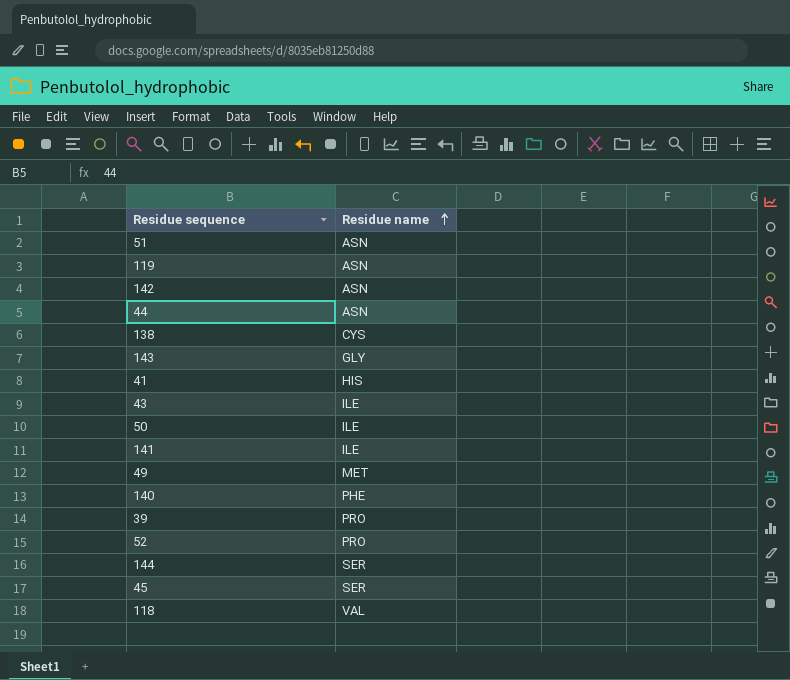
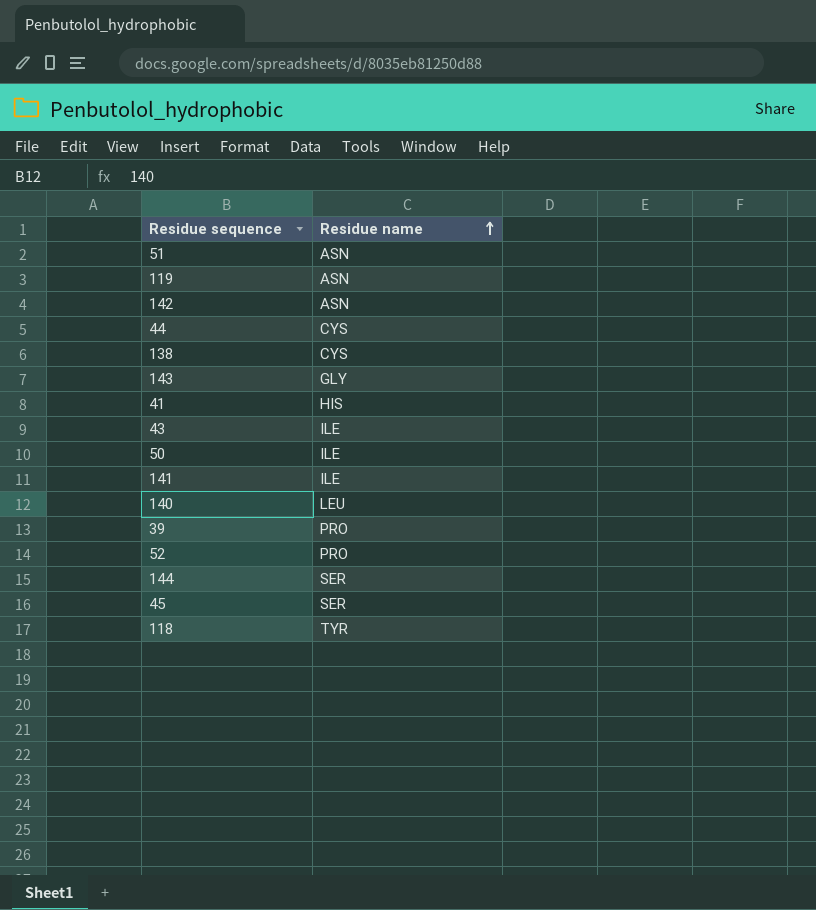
row 49: MET -> none
44 | Residue name: ASN -> CYS
140 | Residue name: PHE -> LEU
118 | Residue name: VAL -> TYR

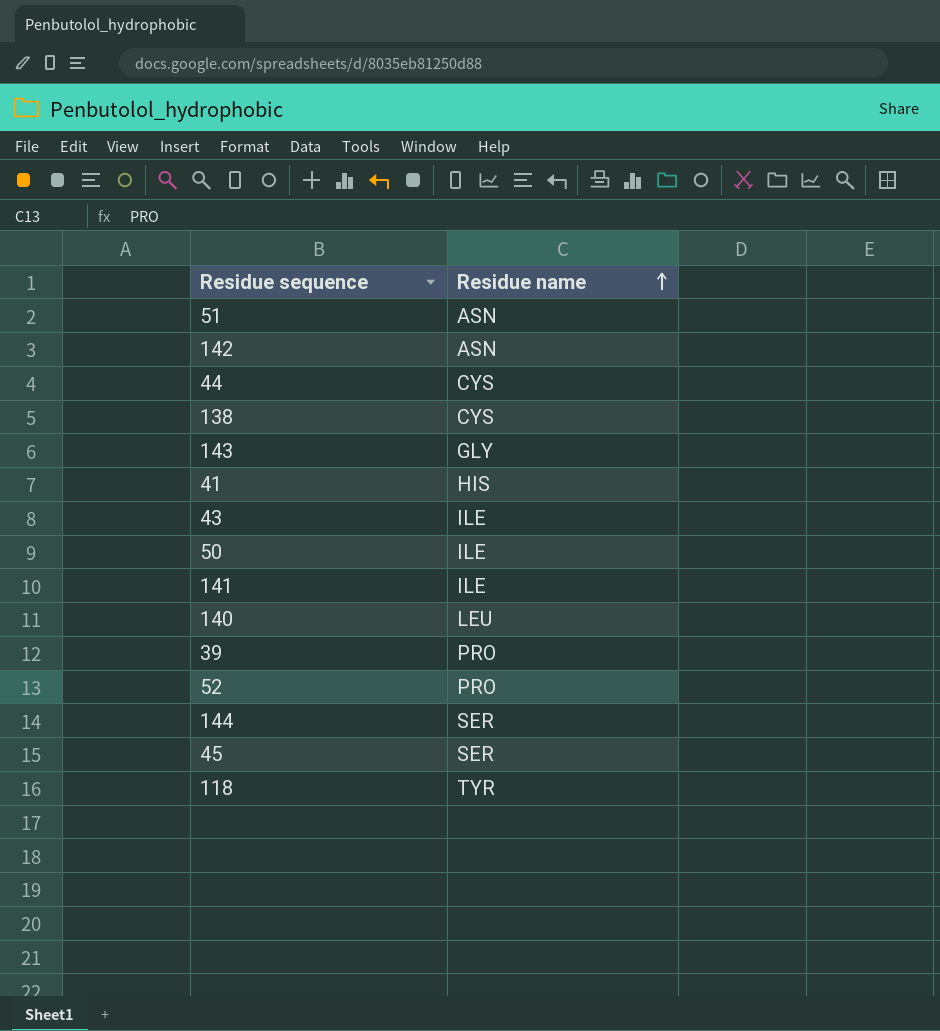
row 119: ASN -> none

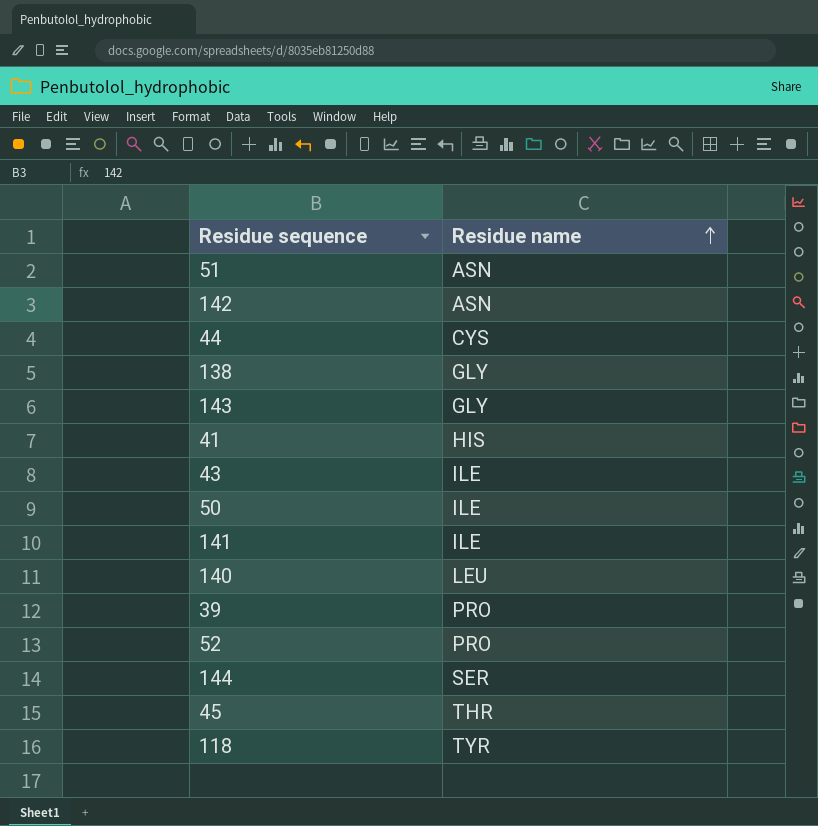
138 | Residue name: CYS -> GLY
45 | Residue name: SER -> THR

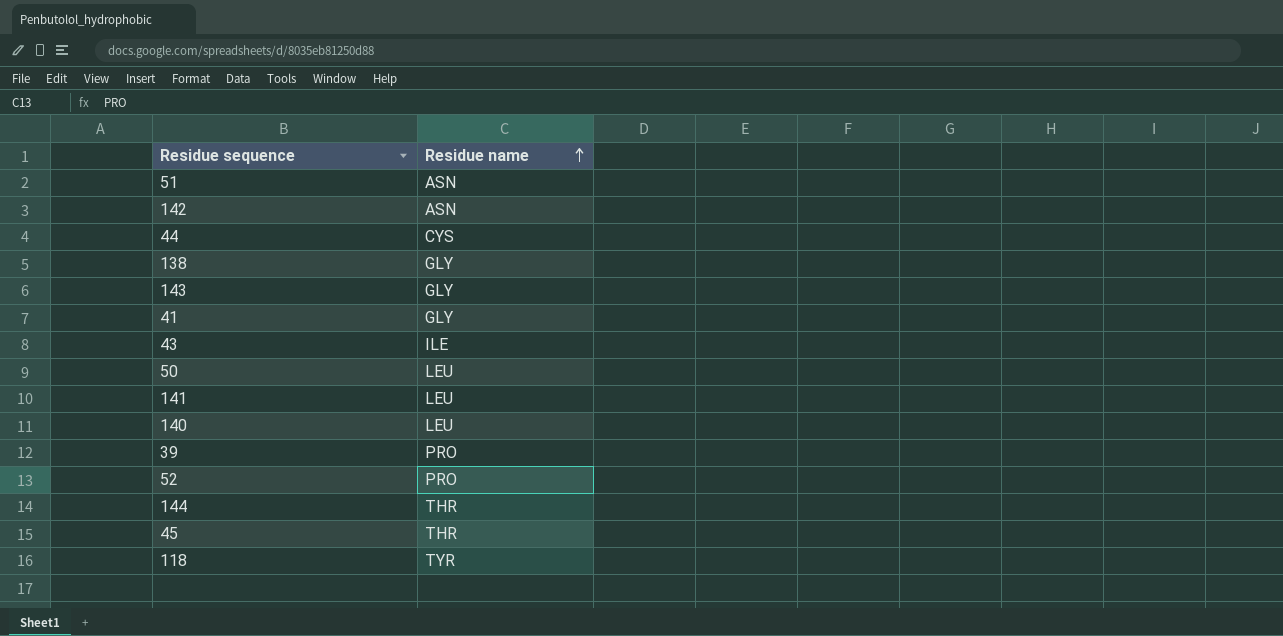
41 | Residue name: HIS -> GLY
50 | Residue name: ILE -> LEU
141 | Residue name: ILE -> LEU
144 | Residue name: SER -> THR

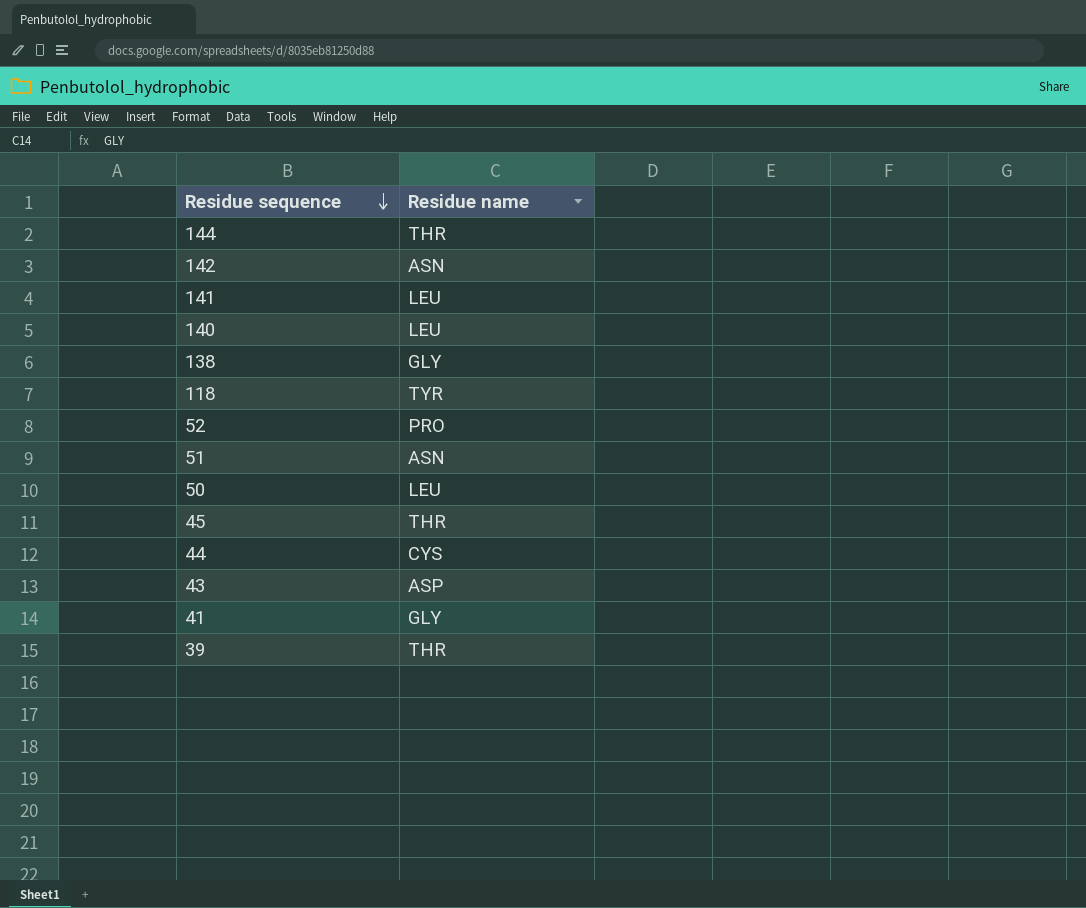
row order: Residue name ascending -> Residue sequence descending
row 143: GLY -> none
43 | Residue name: ILE -> ASP
39 | Residue name: PRO -> THR

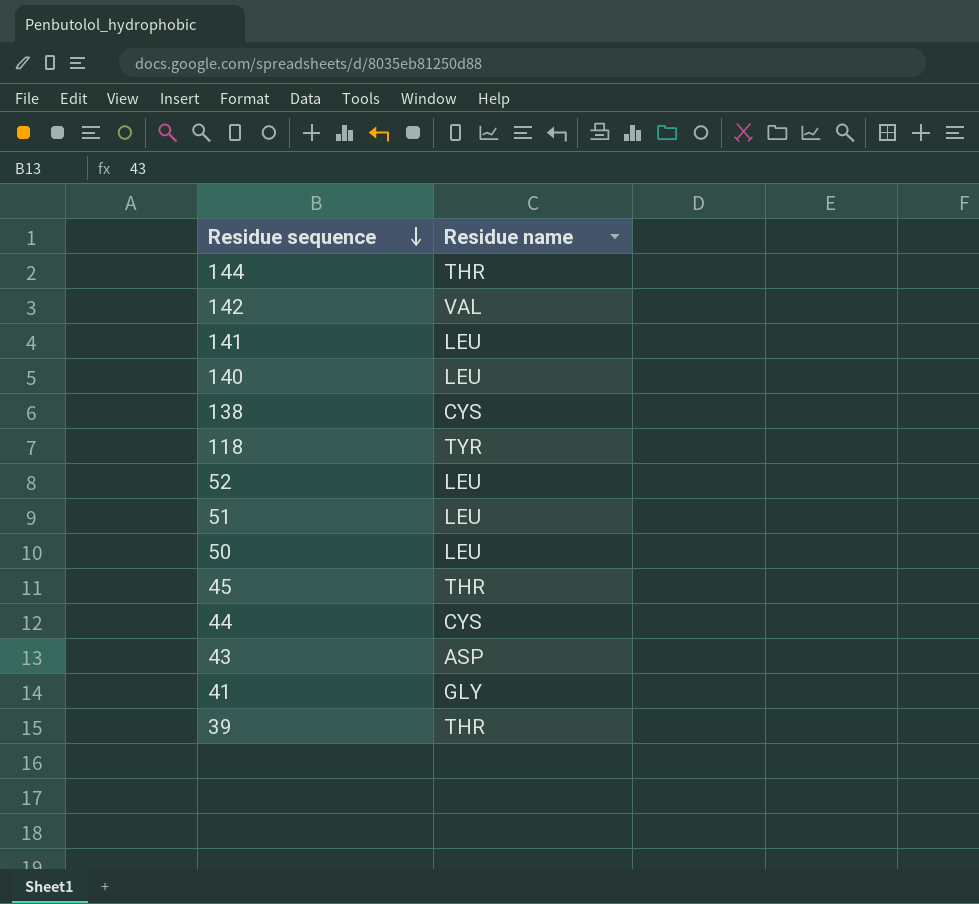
142 | Residue name: ASN -> VAL
138 | Residue name: GLY -> CYS
52 | Residue name: PRO -> LEU
51 | Residue name: ASN -> LEU

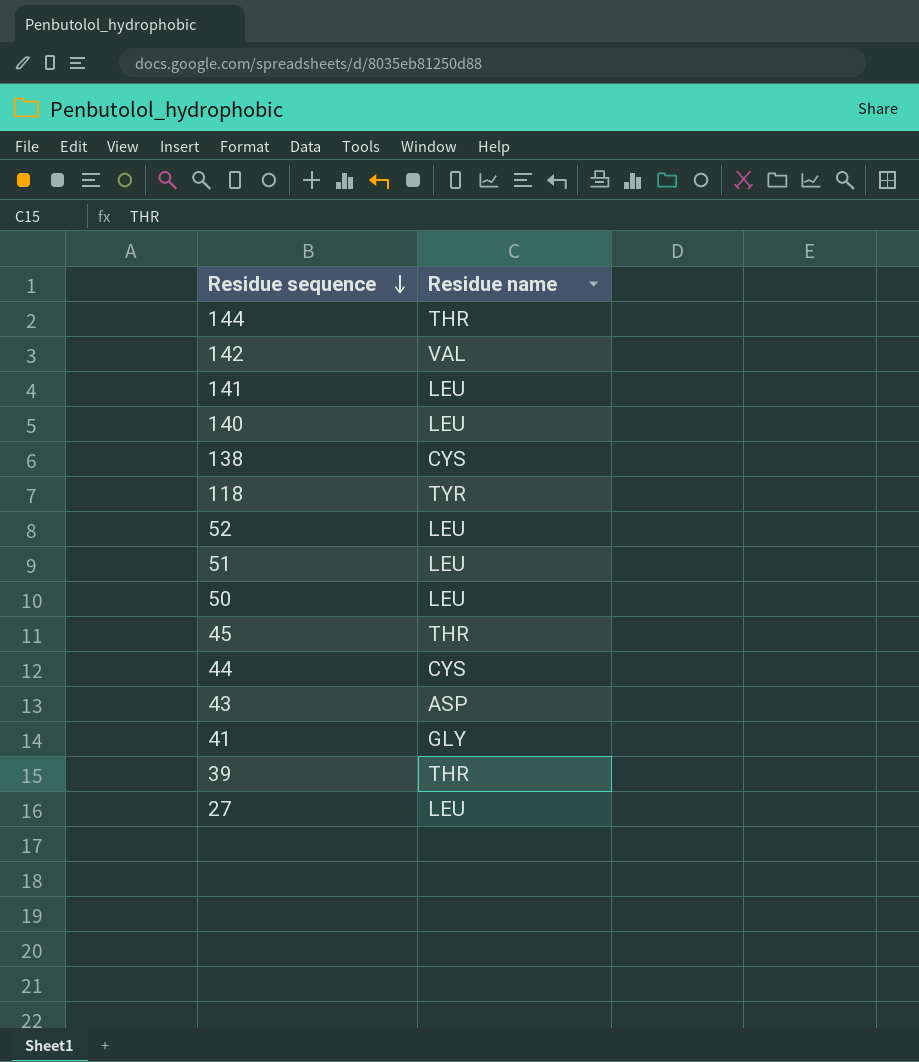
row 27: none -> LEU

